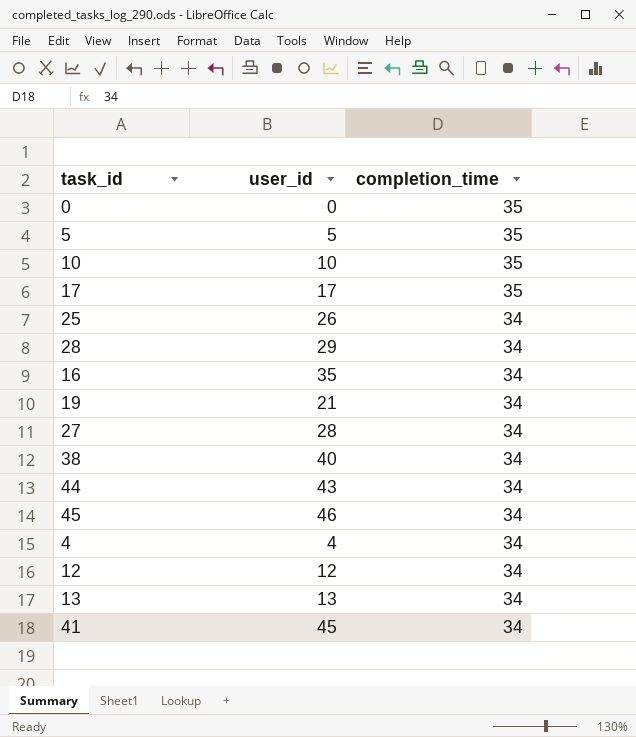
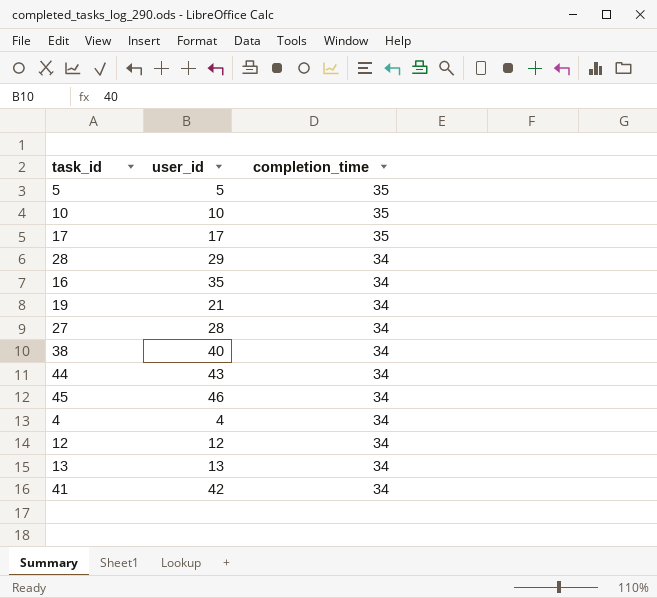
row 0: 0 | 35 -> none
row 25: 26 | 34 -> none
41 | user_id: 45 -> 42

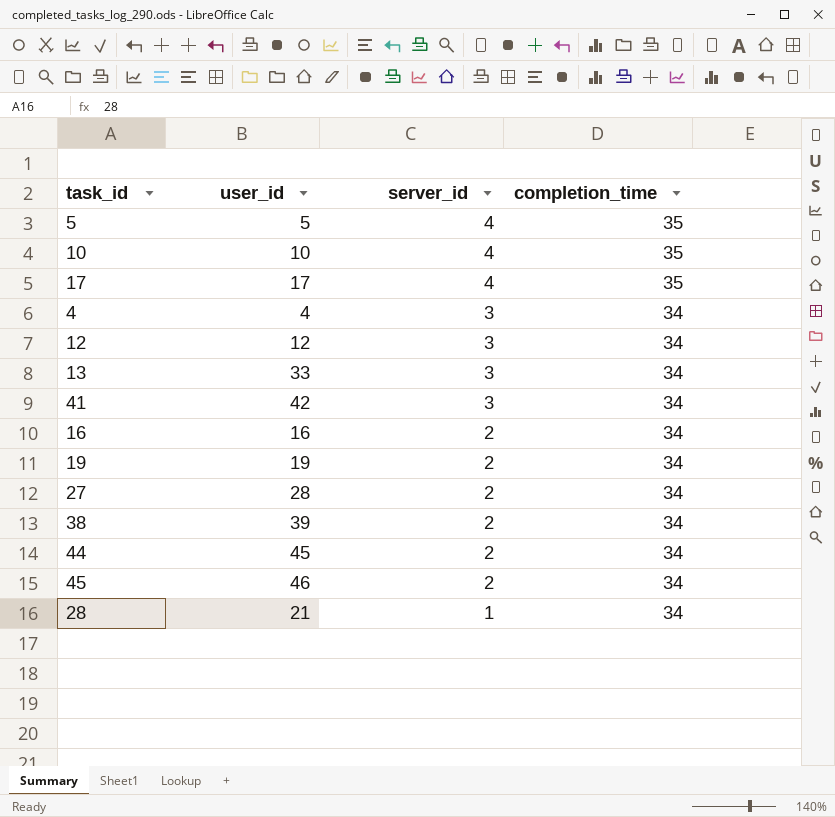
row order: completion_time descending -> server_id descending
column server_id | position: none -> 3
13 | user_id: 13 -> 33
16 | user_id: 35 -> 16
19 | user_id: 21 -> 19
38 | user_id: 40 -> 39
44 | user_id: 43 -> 45
28 | user_id: 29 -> 21

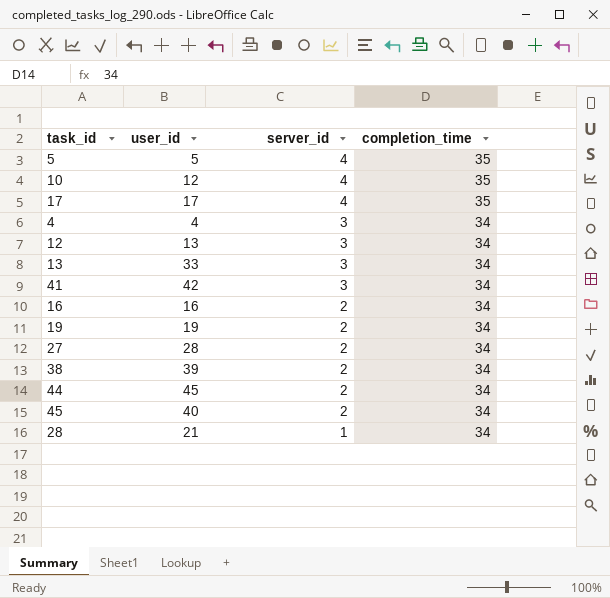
10 | user_id: 10 -> 12
12 | user_id: 12 -> 13
45 | user_id: 46 -> 40

